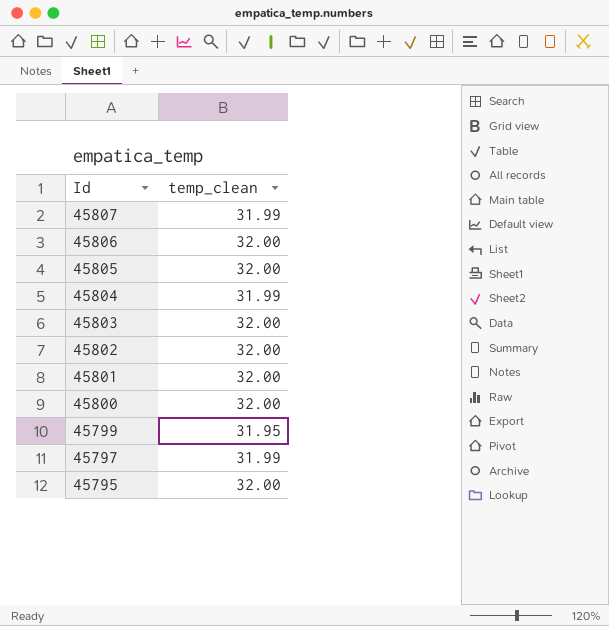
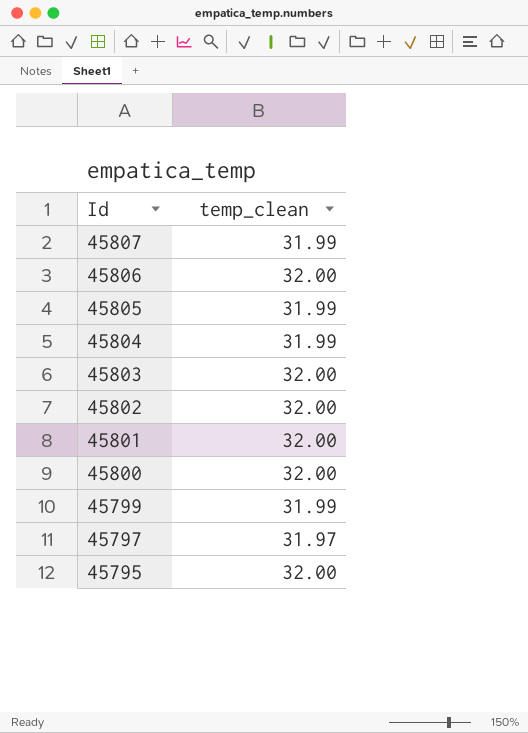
45805 | temp_clean: 32.00 -> 31.99
45799 | temp_clean: 31.95 -> 31.99
45797 | temp_clean: 31.99 -> 31.97

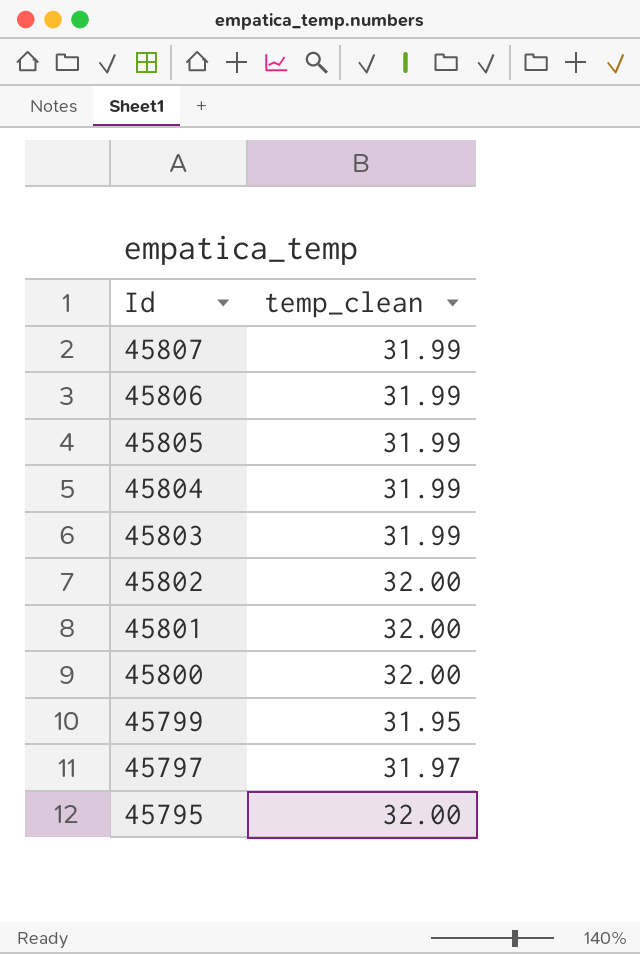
45806 | temp_clean: 32.00 -> 31.99
45803 | temp_clean: 32.00 -> 31.99
45799 | temp_clean: 31.99 -> 31.95

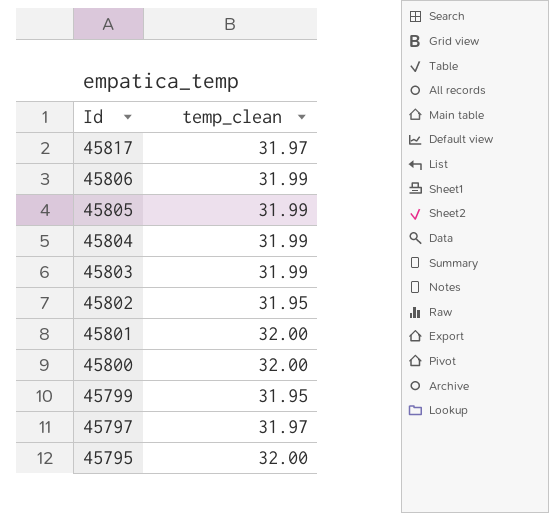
row 45807: 31.99 -> none
row 45817: none -> 31.97
45802 | temp_clean: 32.00 -> 31.95

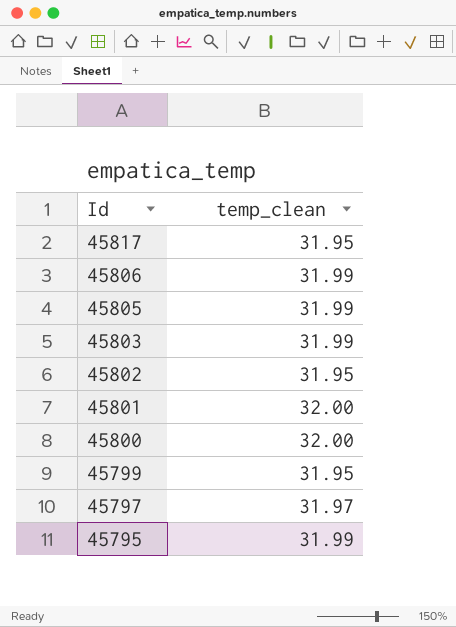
row 45804: 31.99 -> none
45817 | temp_clean: 31.97 -> 31.95
45795 | temp_clean: 32.00 -> 31.99

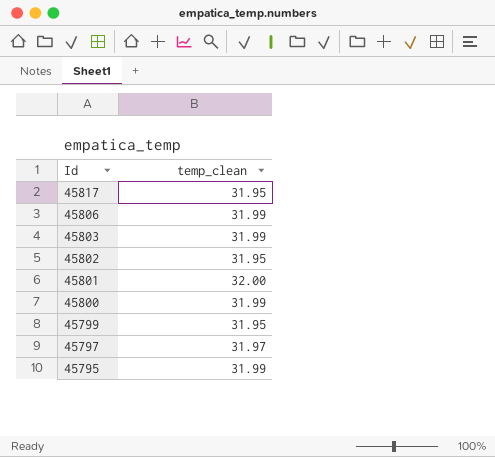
row 45805: 31.99 -> none
45800 | temp_clean: 32.00 -> 31.99

